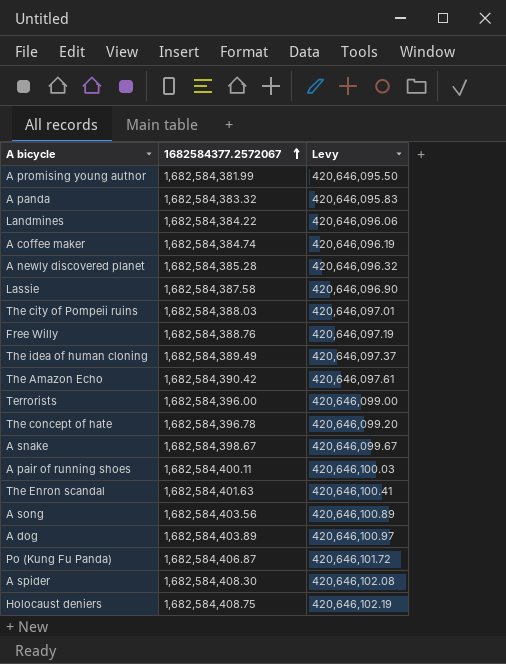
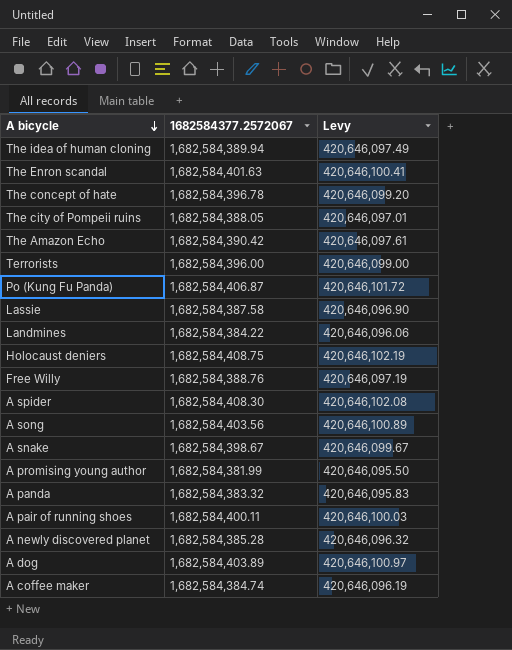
row order: 1682584377.2572067 ascending -> A bicycle descending
The idea of human cloning | 1682584377.2572067: 1,682,584,389.49 -> 1,682,584,389.94
The idea of human cloning | Levy: 420,646,097.37 -> 420,646,097.49
The city of Pompeii ruins | 1682584377.2572067: 1,682,584,388.03 -> 1,682,584,388.05

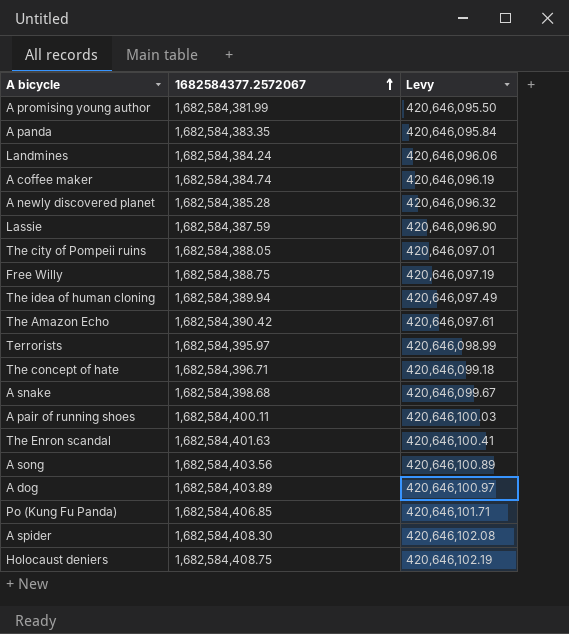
row order: A bicycle descending -> 1682584377.2572067 ascending
A panda | 1682584377.2572067: 1,682,584,383.32 -> 1,682,584,383.35
A panda | Levy: 420,646,095.83 -> 420,646,095.84
Landmines | 1682584377.2572067: 1,682,584,384.22 -> 1,682,584,384.24
Lassie | 1682584377.2572067: 1,682,584,387.58 -> 1,682,584,387.59
Free Willy | 1682584377.2572067: 1,682,584,388.76 -> 1,682,584,388.75
Terrorists | 1682584377.2572067: 1,682,584,396.00 -> 1,682,584,395.97
Terrorists | Levy: 420,646,099.00 -> 420,646,098.99
The concept of hate | 1682584377.2572067: 1,682,584,396.78 -> 1,682,584,396.71
The concept of hate | Levy: 420,646,099.20 -> 420,646,099.18
A snake | 1682584377.2572067: 1,682,584,398.67 -> 1,682,584,398.68
Po (Kung Fu Panda) | 1682584377.2572067: 1,682,584,406.87 -> 1,682,584,406.85
Po (Kung Fu Panda) | Levy: 420,646,101.72 -> 420,646,101.71

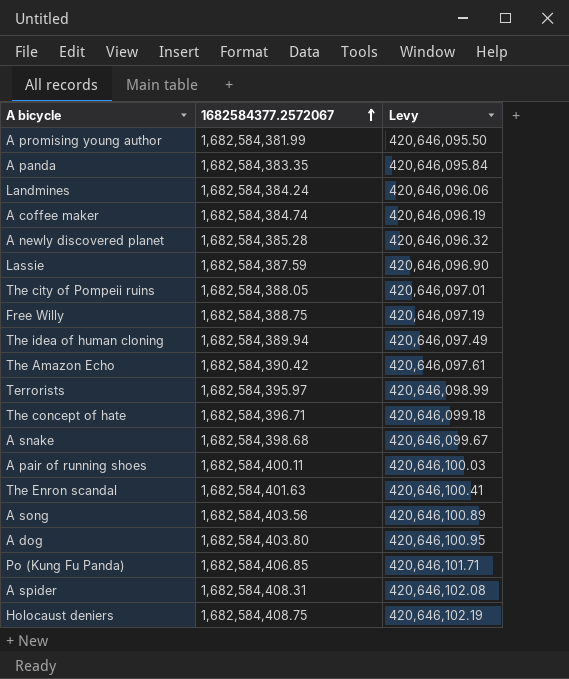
A dog | 1682584377.2572067: 1,682,584,403.89 -> 1,682,584,403.80
A dog | Levy: 420,646,100.97 -> 420,646,100.95
A spider | 1682584377.2572067: 1,682,584,408.30 -> 1,682,584,408.31

